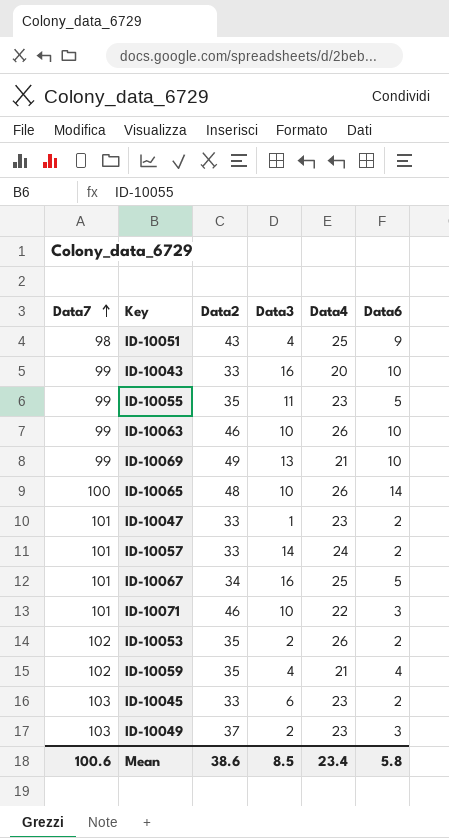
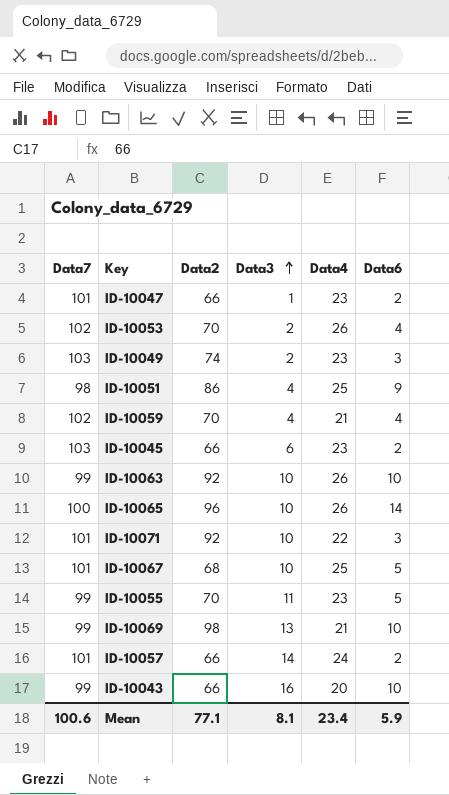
row order: Data7 ascending -> Data3 ascending
ID-10047 | Data2: 33 -> 66
ID-10053 | Data2: 35 -> 70
ID-10053 | Data6: 2 -> 4
ID-10049 | Data2: 37 -> 74
ID-10051 | Data2: 43 -> 86
ID-10059 | Data2: 35 -> 70
ID-10045 | Data2: 33 -> 66
ID-10063 | Data2: 46 -> 92
ID-10065 | Data2: 48 -> 96
ID-10071 | Data2: 46 -> 92
ID-10067 | Data2: 34 -> 68
ID-10067 | Data3: 16 -> 10
ID-10055 | Data2: 35 -> 70
ID-10069 | Data2: 49 -> 98
ID-10057 | Data2: 33 -> 66
ID-10043 | Data2: 33 -> 66
Mean | Data2: 38.6 -> 77.1
Mean | Data3: 8.5 -> 8.1
Mean | Data6: 5.8 -> 5.9

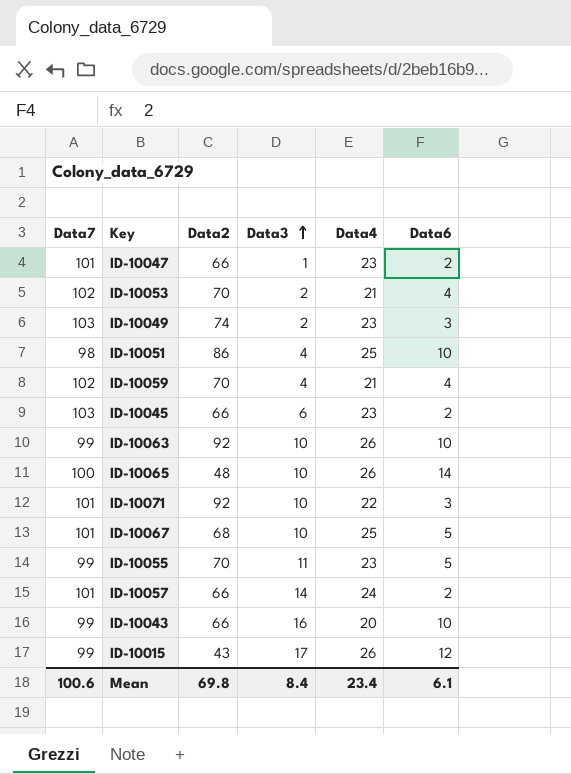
row ID-10069: 99 | 98 | 13 | 21 | 10 -> none
ID-10053 | Data4: 26 -> 21
ID-10051 | Data6: 9 -> 10
ID-10065 | Data2: 96 -> 48
row ID-10015: none -> 99 | 43 | 17 | 26 | 12
Mean | Data2: 77.1 -> 69.8
Mean | Data3: 8.1 -> 8.4
Mean | Data6: 5.9 -> 6.1

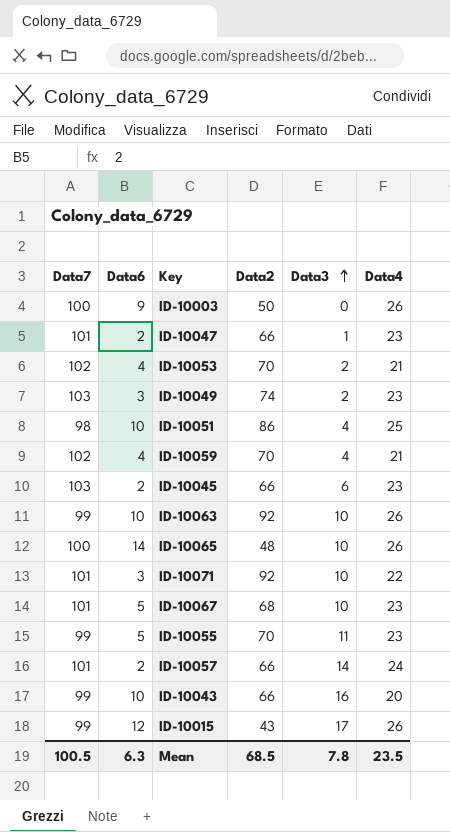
column Data6 | position: 6 -> 2
row ID-10003: none -> 100 | 9 | 50 | 0 | 26
ID-10067 | Data4: 25 -> 23
Mean | Data7: 100.6 -> 100.5
Mean | Data6: 6.1 -> 6.3
Mean | Data2: 69.8 -> 68.5
Mean | Data3: 8.4 -> 7.8
Mean | Data4: 23.4 -> 23.5

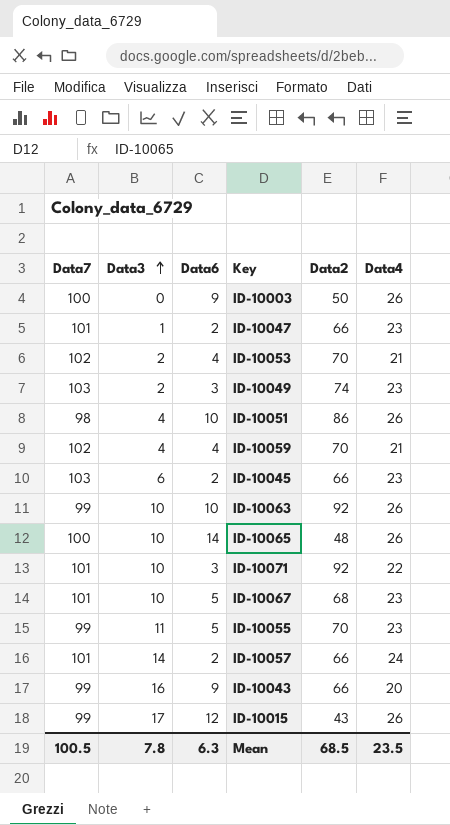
column Data3 | position: 5 -> 2
ID-10051 | Data4: 25 -> 26
ID-10043 | Data6: 10 -> 9

